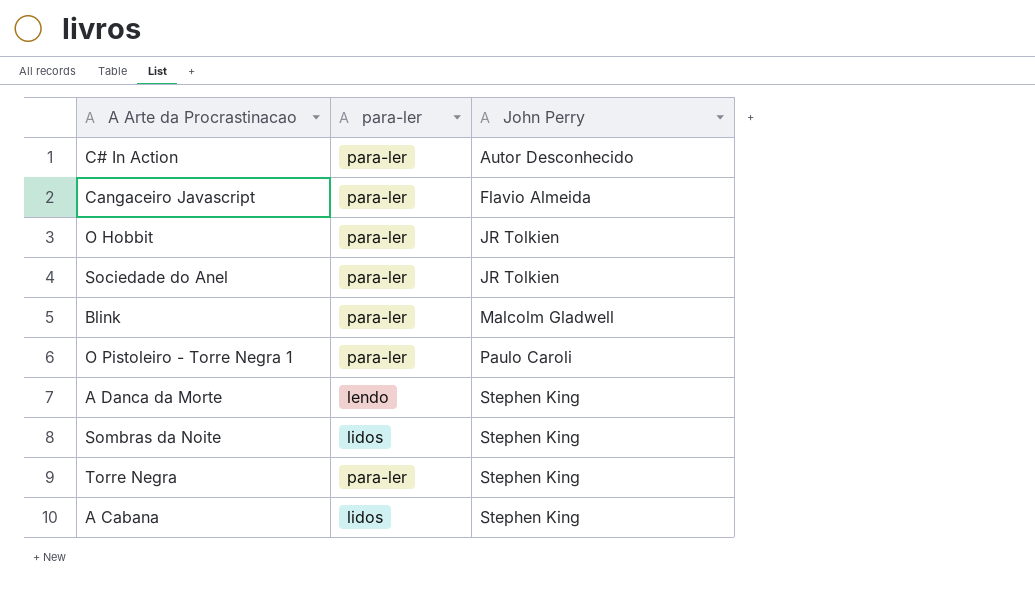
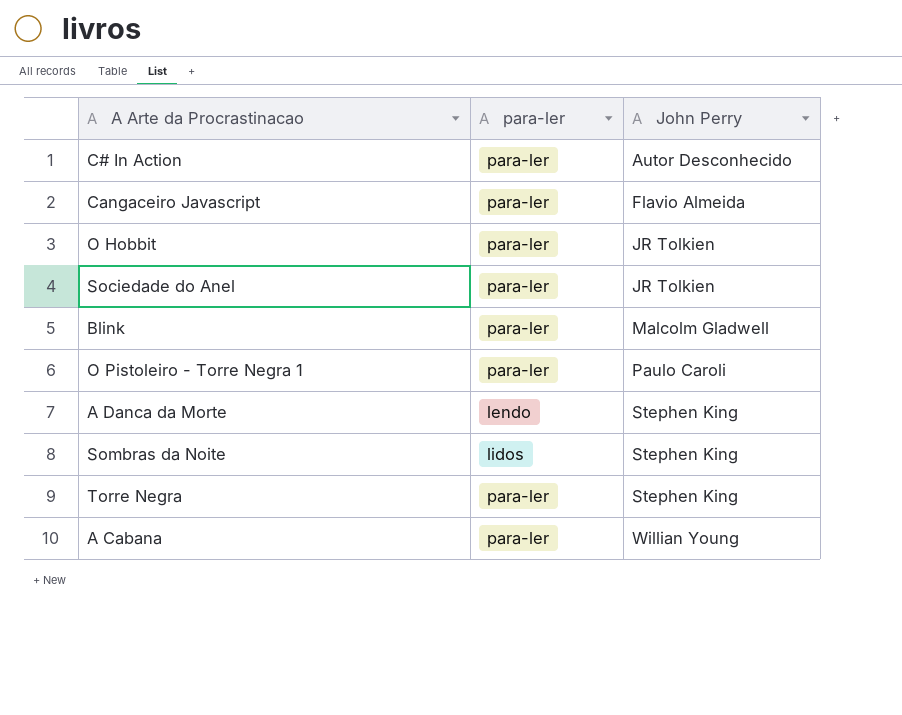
A Cabana | para-ler: lidos -> para-ler
A Cabana | John Perry: Stephen King -> Willian Young

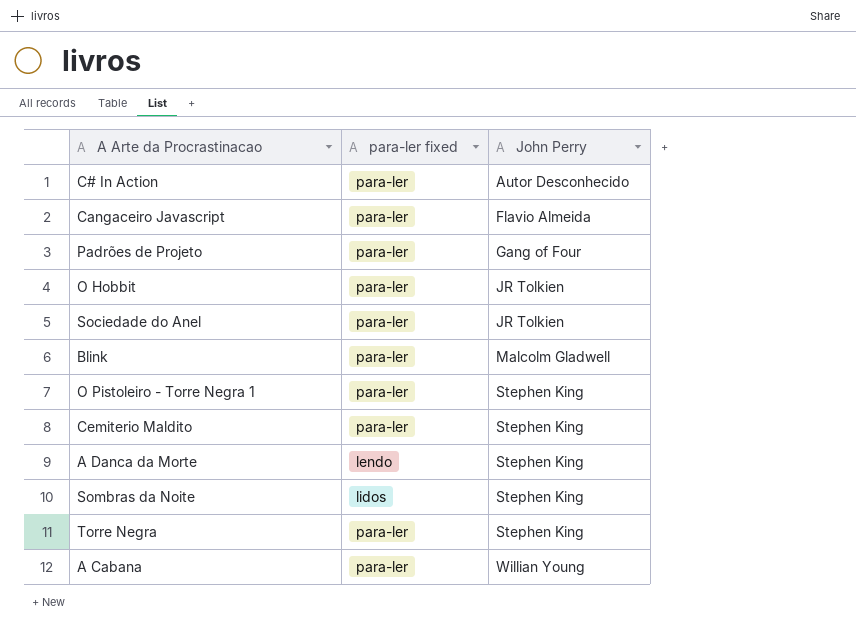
column name: para-ler -> para-ler fixed
row Padrões de Projeto: none -> para-ler | Gang of Four
O Pistoleiro - Torre Negra 1 | John Perry: Paulo Caroli -> Stephen King
row Cemiterio Maldito: none -> para-ler | Stephen King

